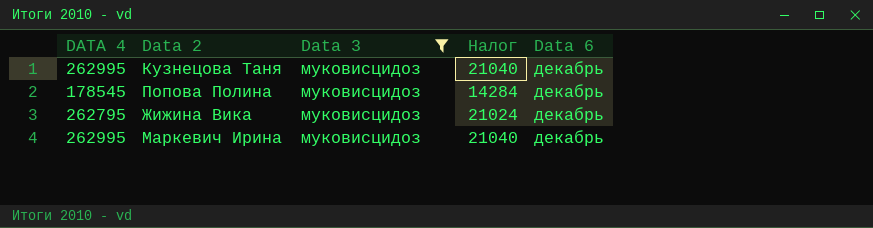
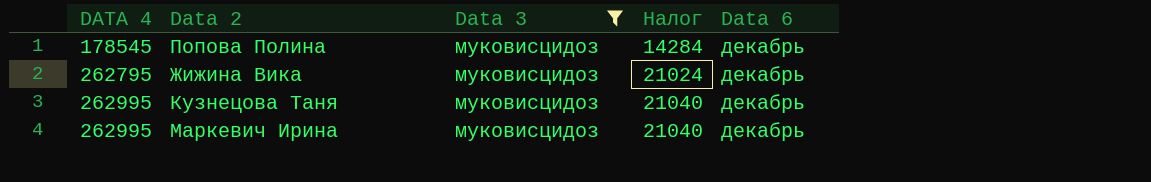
row order: none -> DATA 4 ascending

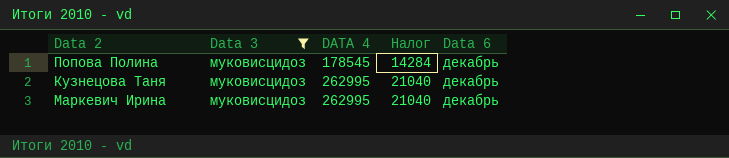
column DATA 4 | position: 1 -> 3
row Жижина Вика: 262795 | муковисцидоз | 21024 | декабрь -> none

